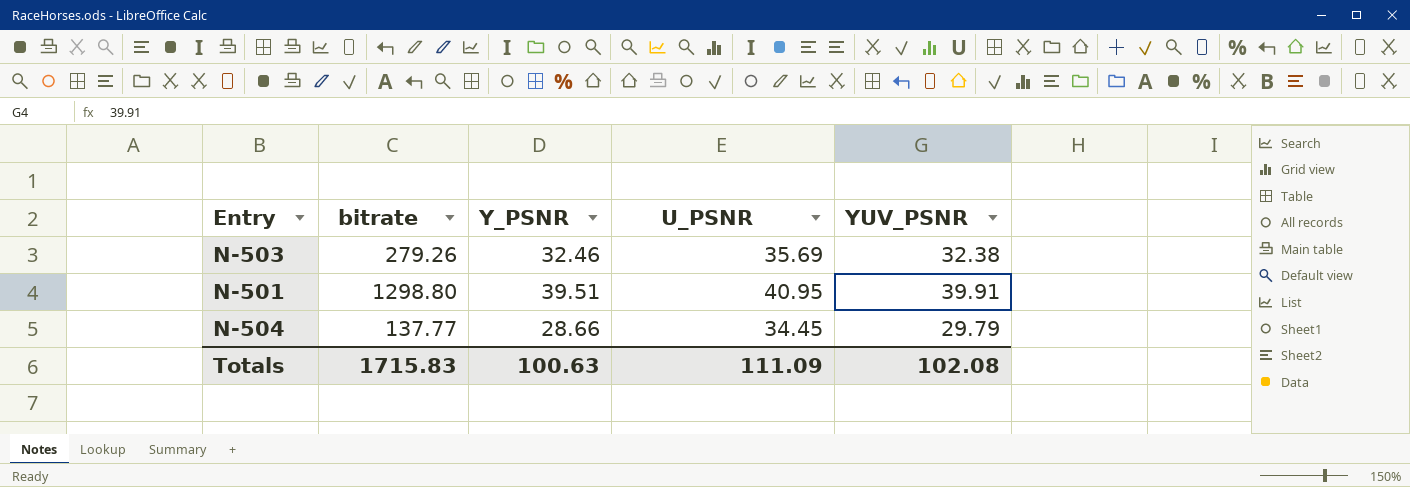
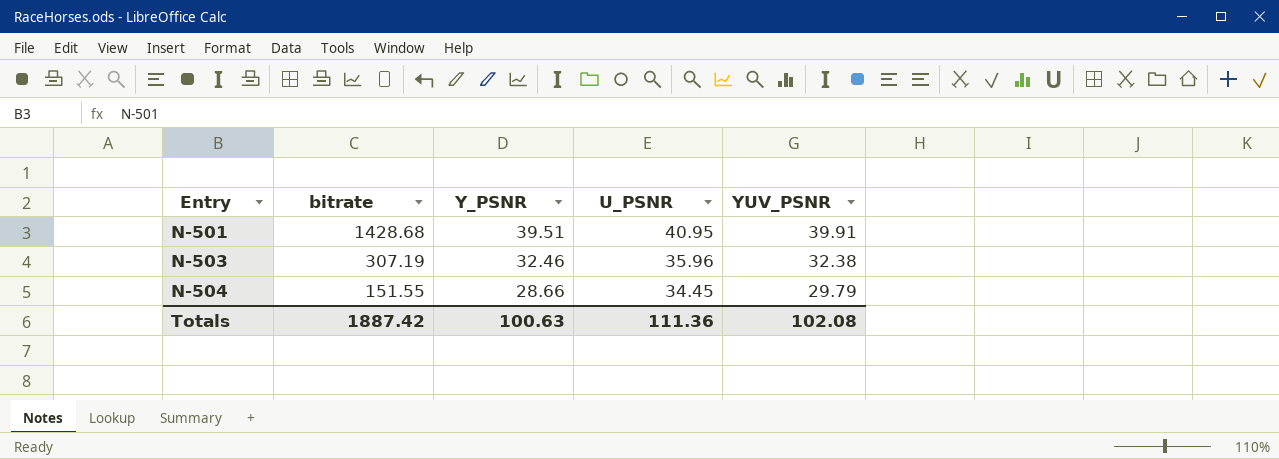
row order: none -> Entry ascending
N-501 | bitrate: 1298.80 -> 1428.68
N-503 | bitrate: 279.26 -> 307.19
N-503 | U_PSNR: 35.69 -> 35.96
N-504 | bitrate: 137.77 -> 151.55
Totals | bitrate: 1715.83 -> 1887.42
Totals | U_PSNR: 111.09 -> 111.36

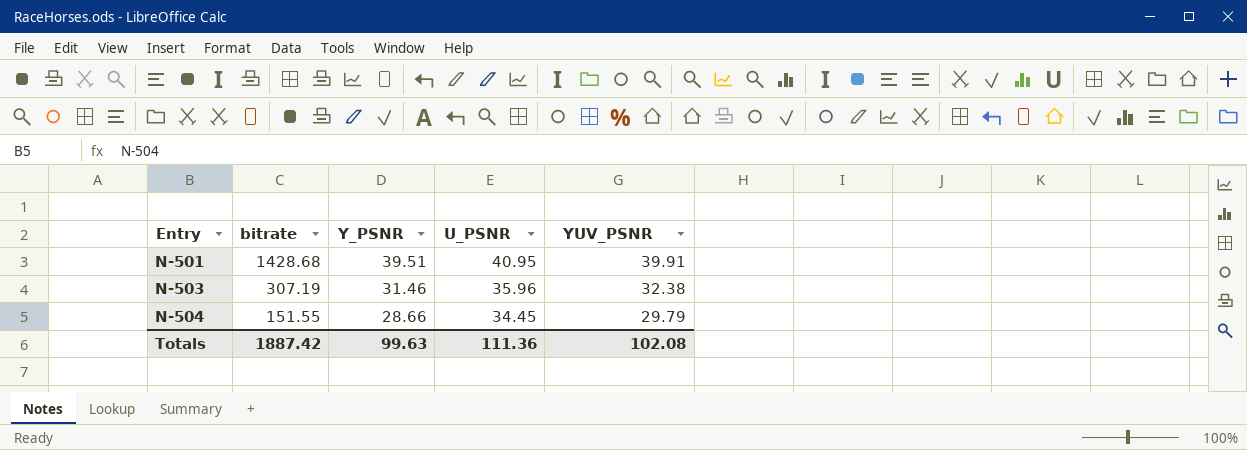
N-503 | Y_PSNR: 32.46 -> 31.46
Totals | Y_PSNR: 100.63 -> 99.63

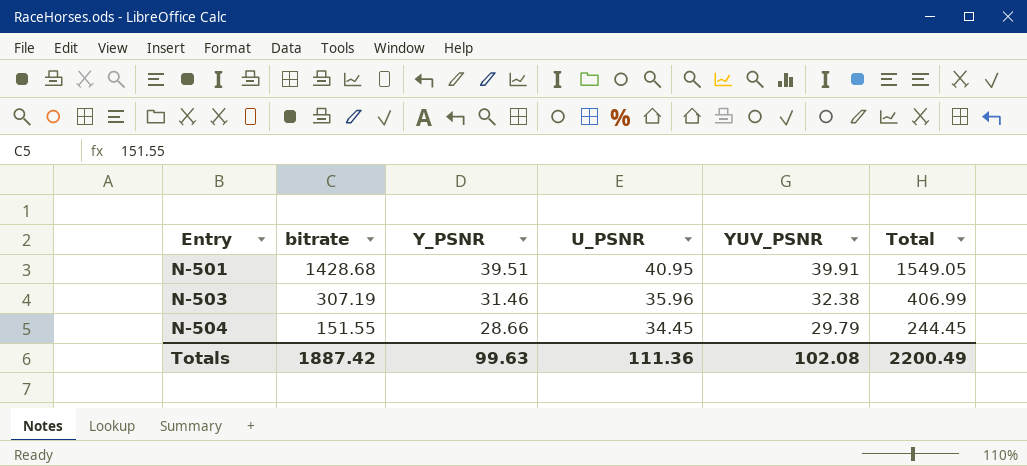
column Total | formula: none -> [bitrate] + [Y_PSNR] + [U_PSNR] + [YUV_PSNR]

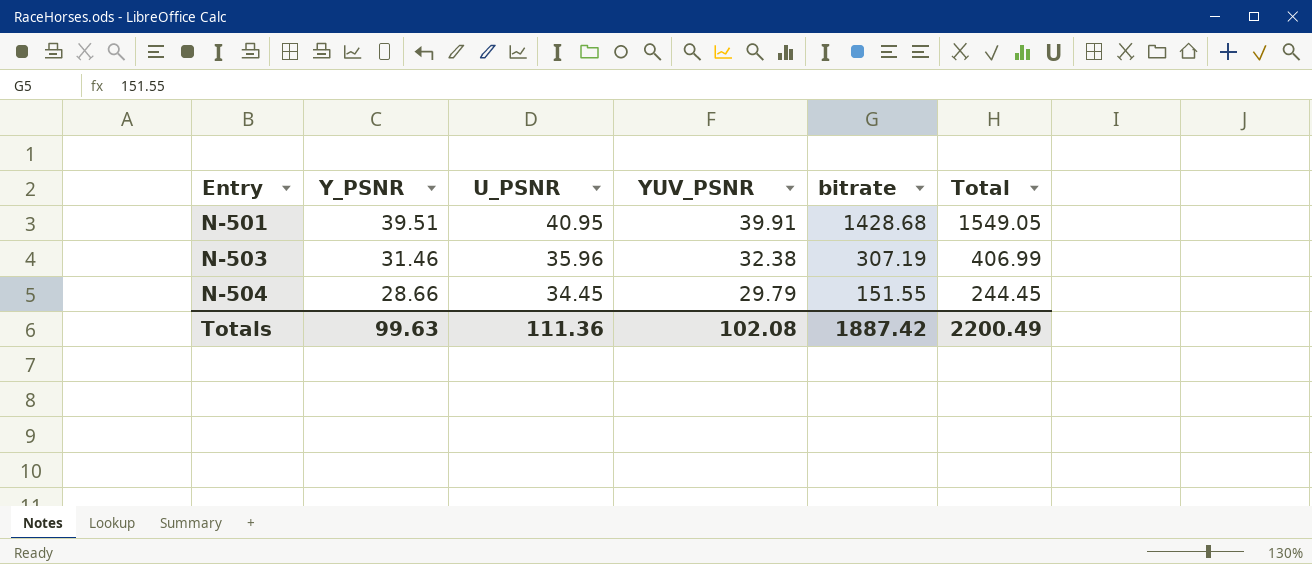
column bitrate | position: 2 -> 5

